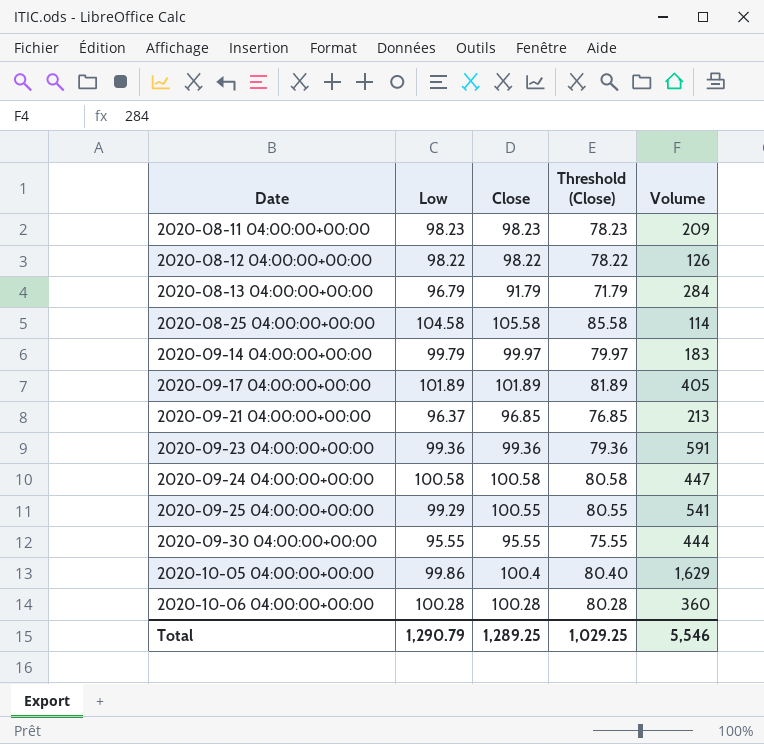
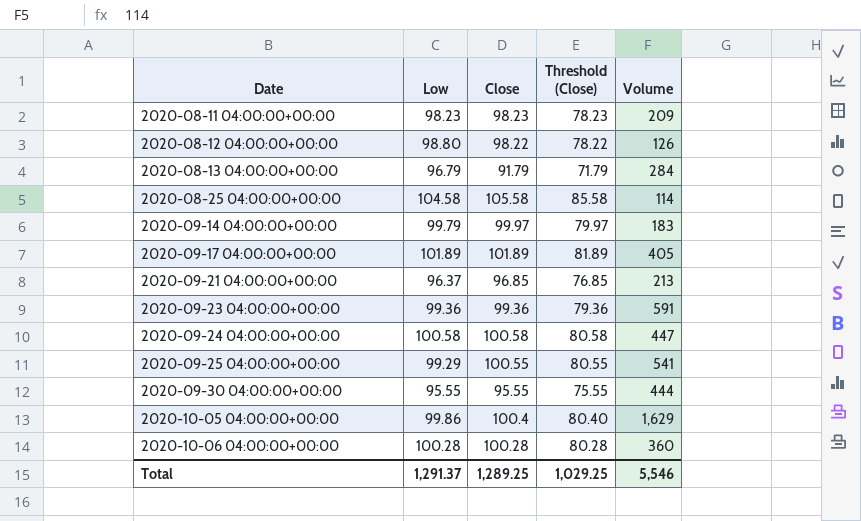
2020-08-12 04:00:00+00:00 | Low: 98.22 -> 98.80
Total | Low: 1,290.79 -> 1,291.37

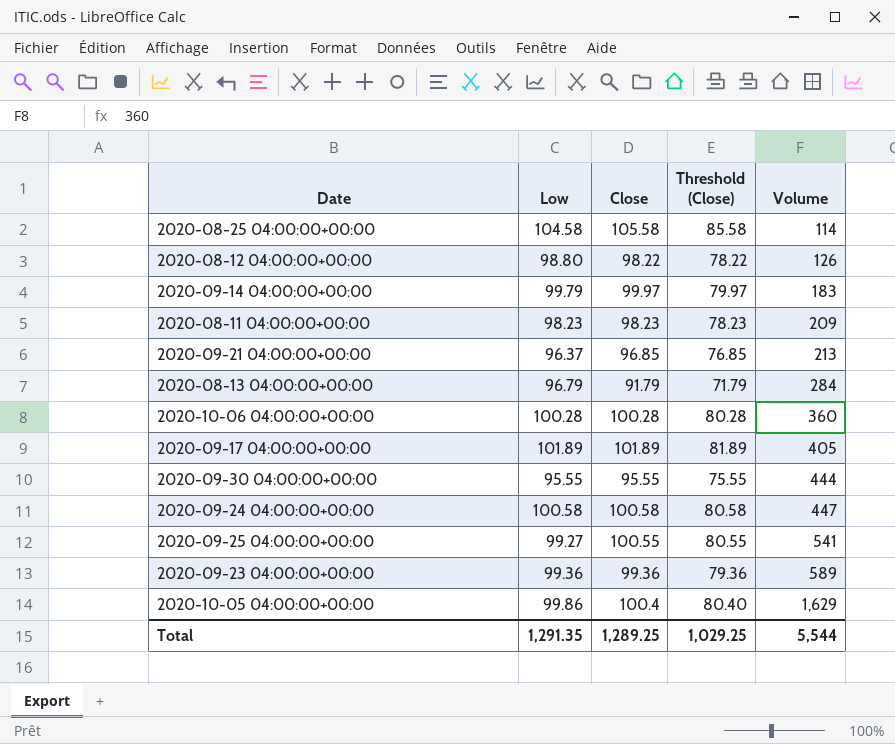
row order: Date ascending -> Volume ascending
2020-09-25 04:00:00+00:00 | Low: 99.29 -> 99.27
2020-09-23 04:00:00+00:00 | Volume: 591 -> 589
Total | Low: 1,291.37 -> 1,291.35
Total | Volume: 5,546 -> 5,544

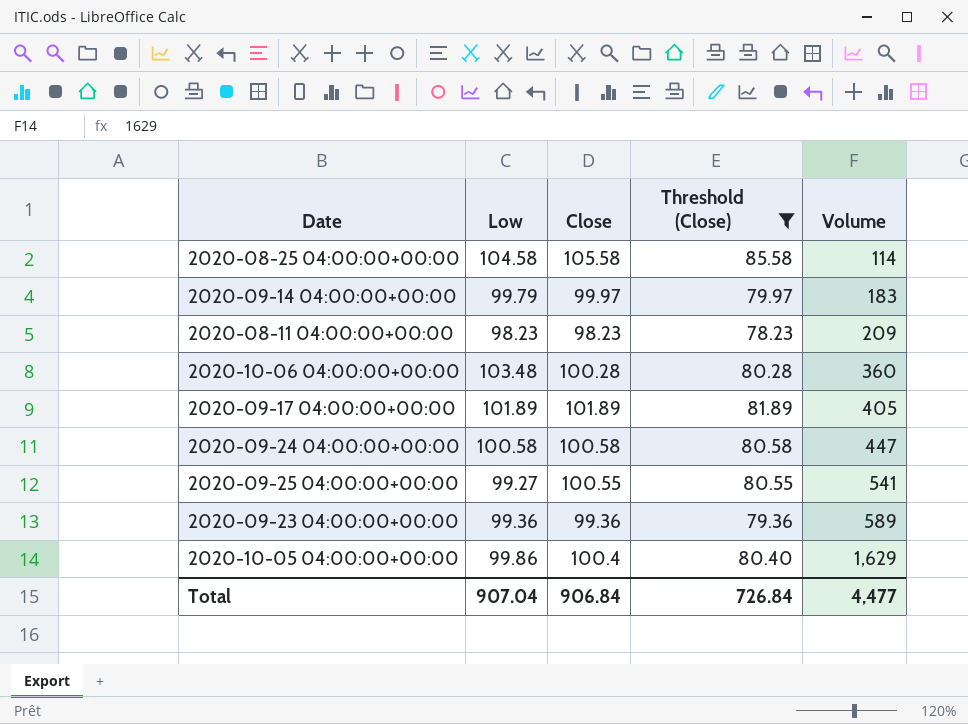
filter: none -> Threshold (Close) >= 78.23
2020-10-06 04:00:00+00:00 | Low: 100.28 -> 103.48
Total | Low: 1,291.35 -> 907.04
Total | Close: 1,289.25 -> 906.84
Total | Threshold (Close): 1,029.25 -> 726.84
Total | Volume: 5,544 -> 4,477

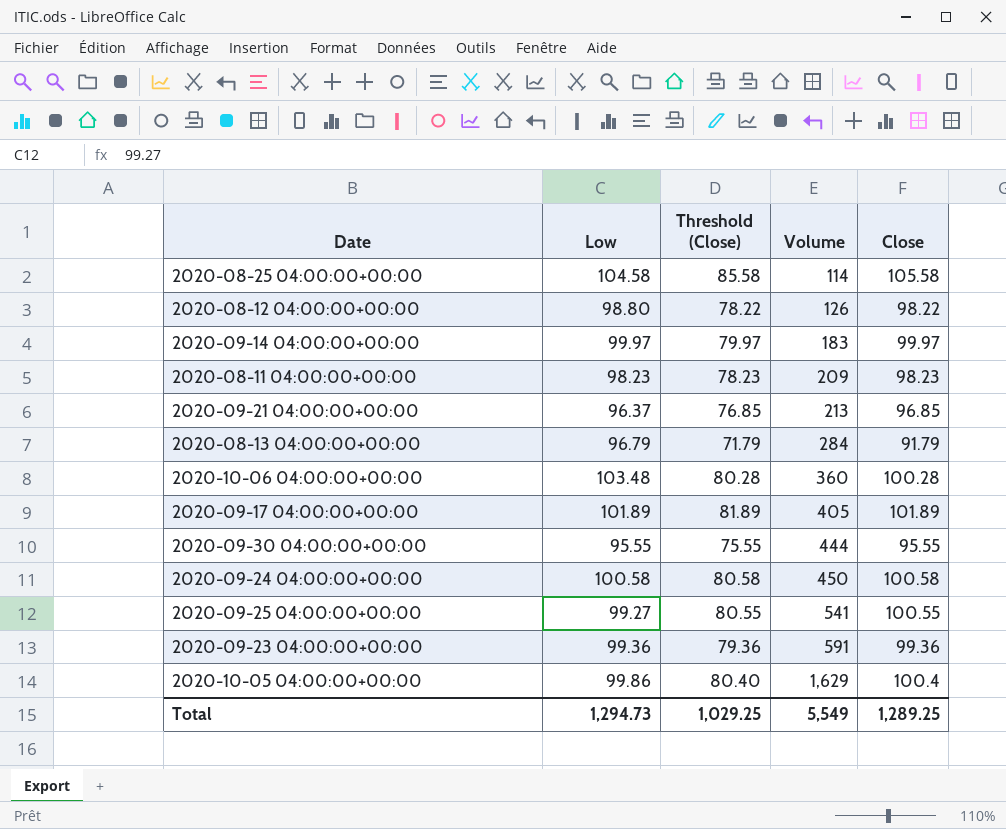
filter: Threshold (Close) >= 78.23 -> none
column Close | position: 3 -> 5
2020-09-14 04:00:00+00:00 | Low: 99.79 -> 99.97
2020-09-24 04:00:00+00:00 | Volume: 447 -> 450
2020-09-23 04:00:00+00:00 | Volume: 589 -> 591
Total | Low: 907.04 -> 1,294.73
Total | Threshold (Close): 726.84 -> 1,029.25
Total | Volume: 4,477 -> 5,549
Total | Close: 906.84 -> 1,289.25

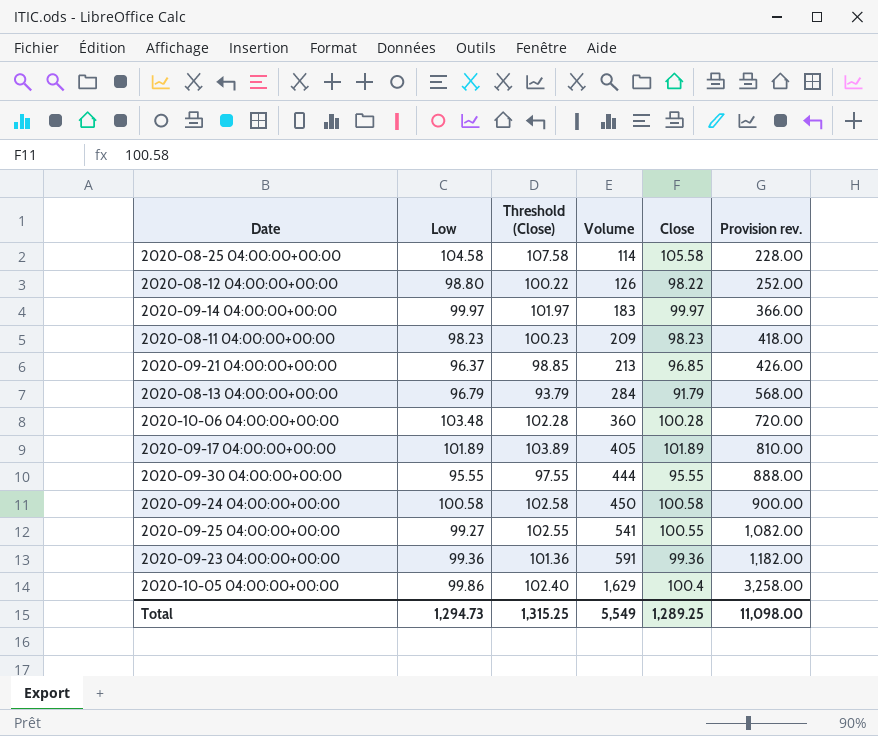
column Threshold (Close) | formula: [Close] - 20 -> [Close] + 2
column Provision rev. | formula: none -> [Volume] * 2
Total | Threshold (Close): 1,029.25 -> 1,315.25

